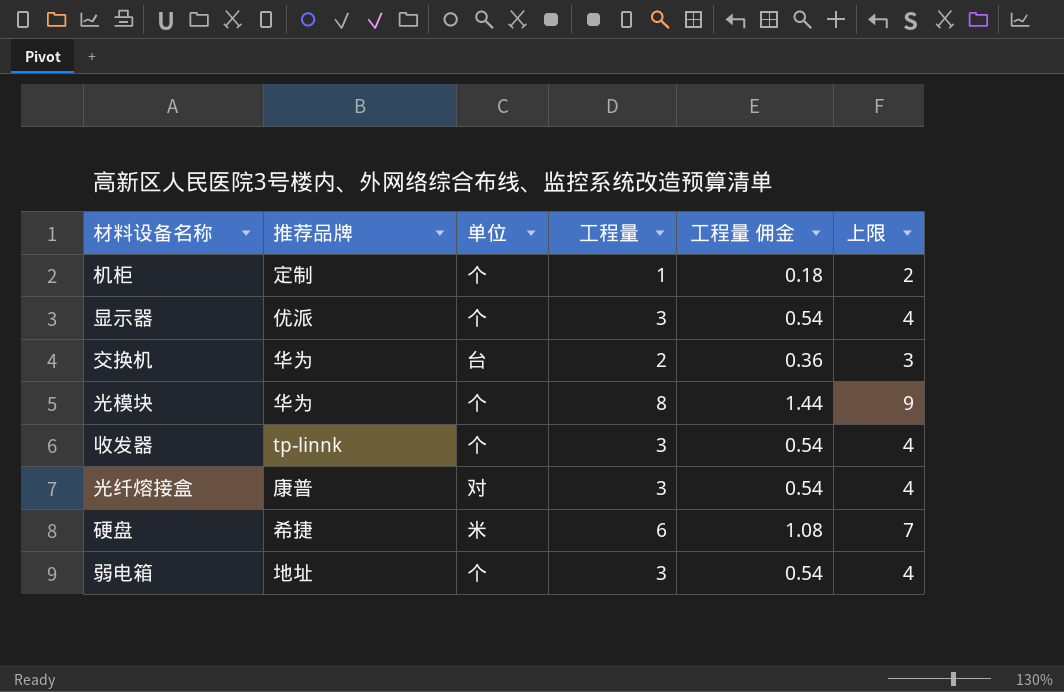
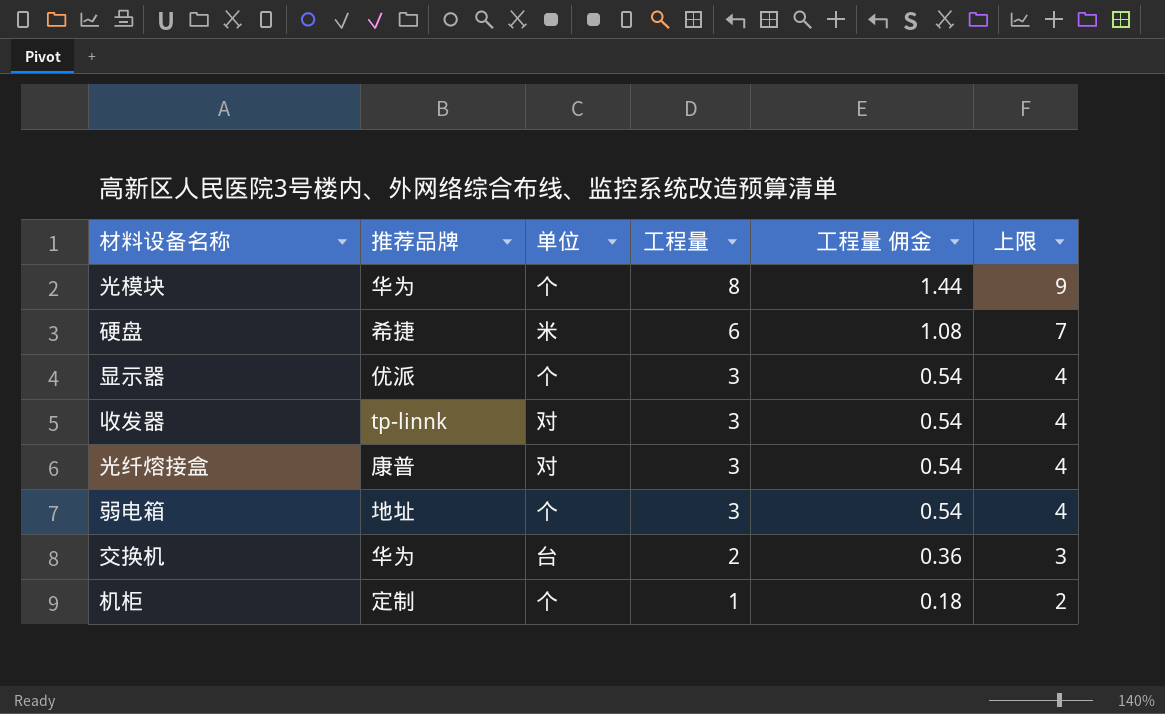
row order: none -> 工程量 descending
收发器 | 单位: 个 -> 对

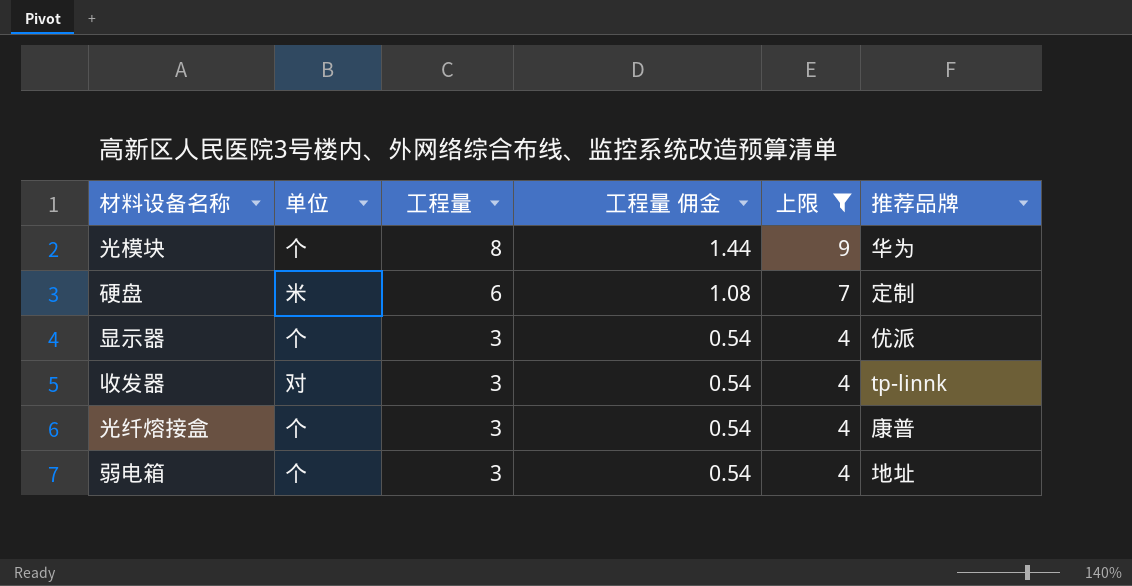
filter: none -> 上限 >= 4
column 推荐品牌 | position: 2 -> 6
硬盘 | 推荐品牌: 希捷 -> 定制
光纤熔接盒 | 单位: 对 -> 个

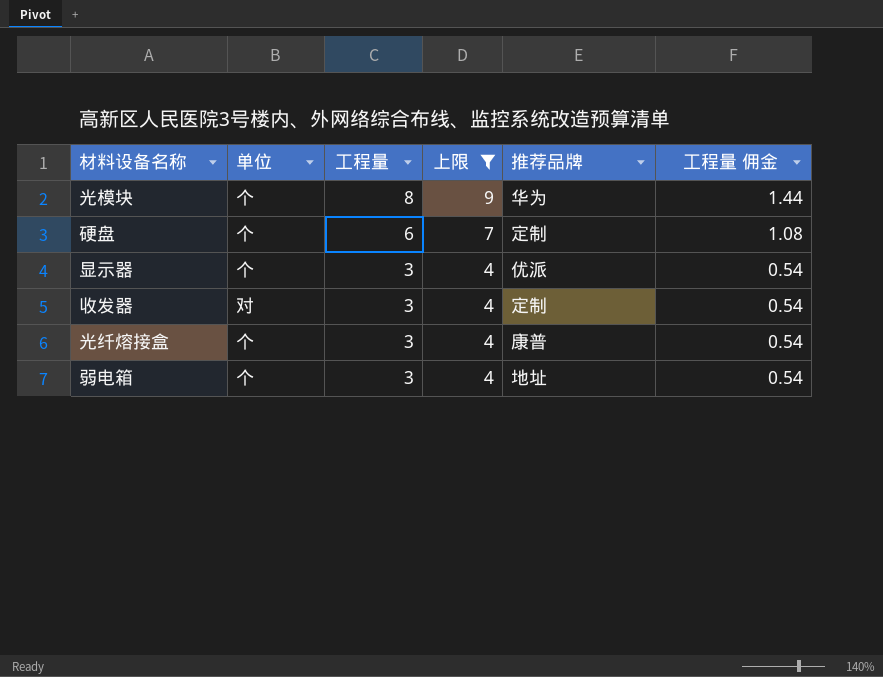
column 工程量 佣金 | position: 4 -> 6
硬盘 | 单位: 米 -> 个
收发器 | 推荐品牌: tp-linnk -> 定制

